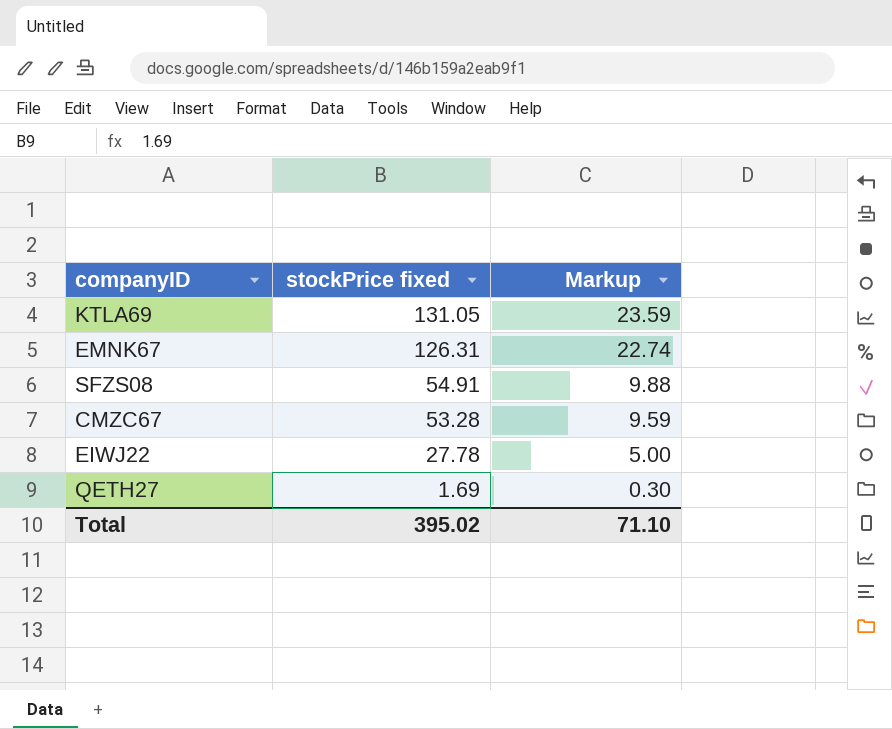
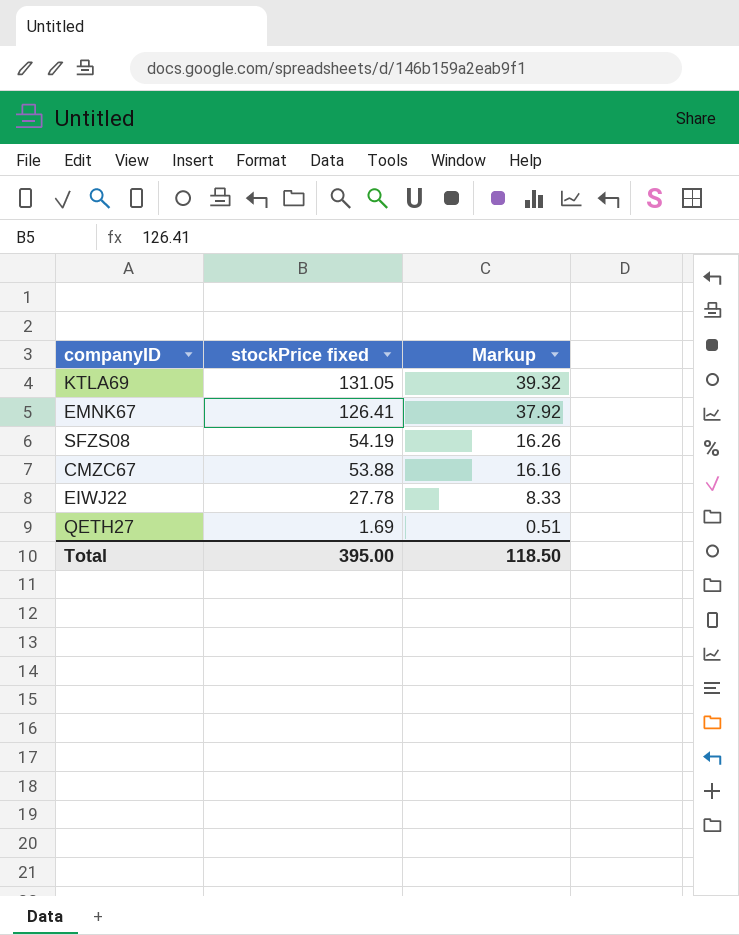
column Markup | formula: [stockPrice fixed] * 0.18 -> [stockPrice fixed] * 0.3
EMNK67 | stockPrice fixed: 126.31 -> 126.41
SFZS08 | stockPrice fixed: 54.91 -> 54.19
CMZC67 | stockPrice fixed: 53.28 -> 53.88
Total | stockPrice fixed: 395.02 -> 395.00
Total | Markup: 71.10 -> 118.50

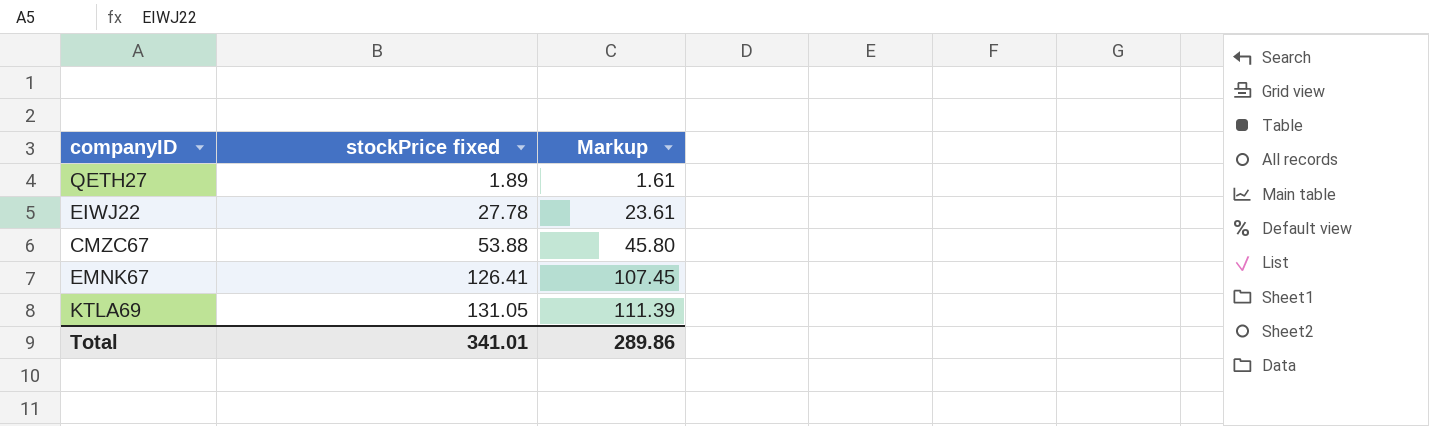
row order: stockPrice fixed descending -> stockPrice fixed ascending
column Markup | formula: [stockPrice fixed] * 0.3 -> [stockPrice fixed] * 0.85
row SFZS08: 54.19 | 16.26 -> none
QETH27 | stockPrice fixed: 1.69 -> 1.89
Total | stockPrice fixed: 395.00 -> 341.01
Total | Markup: 118.50 -> 289.86

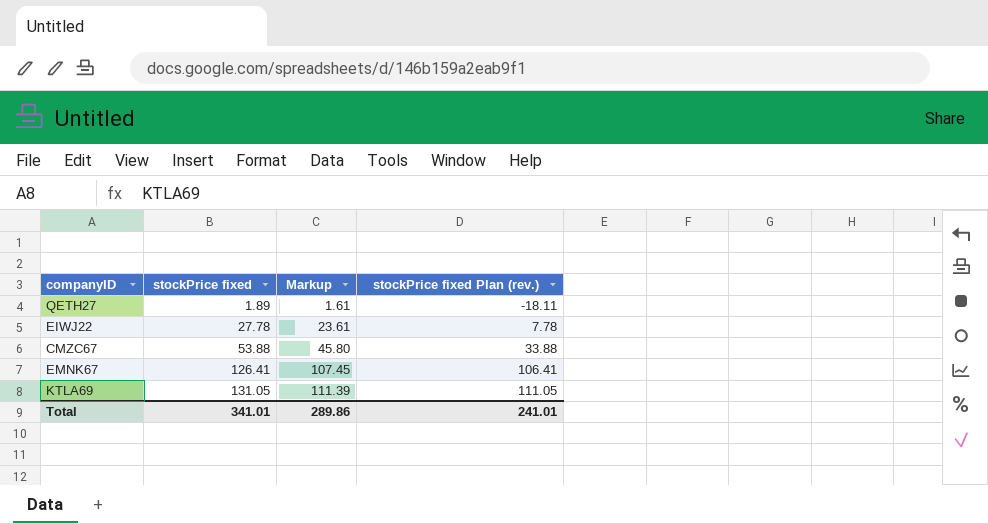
column stockPrice fixed Plan (rev.) | formula: none -> [stockPrice fixed] - 20

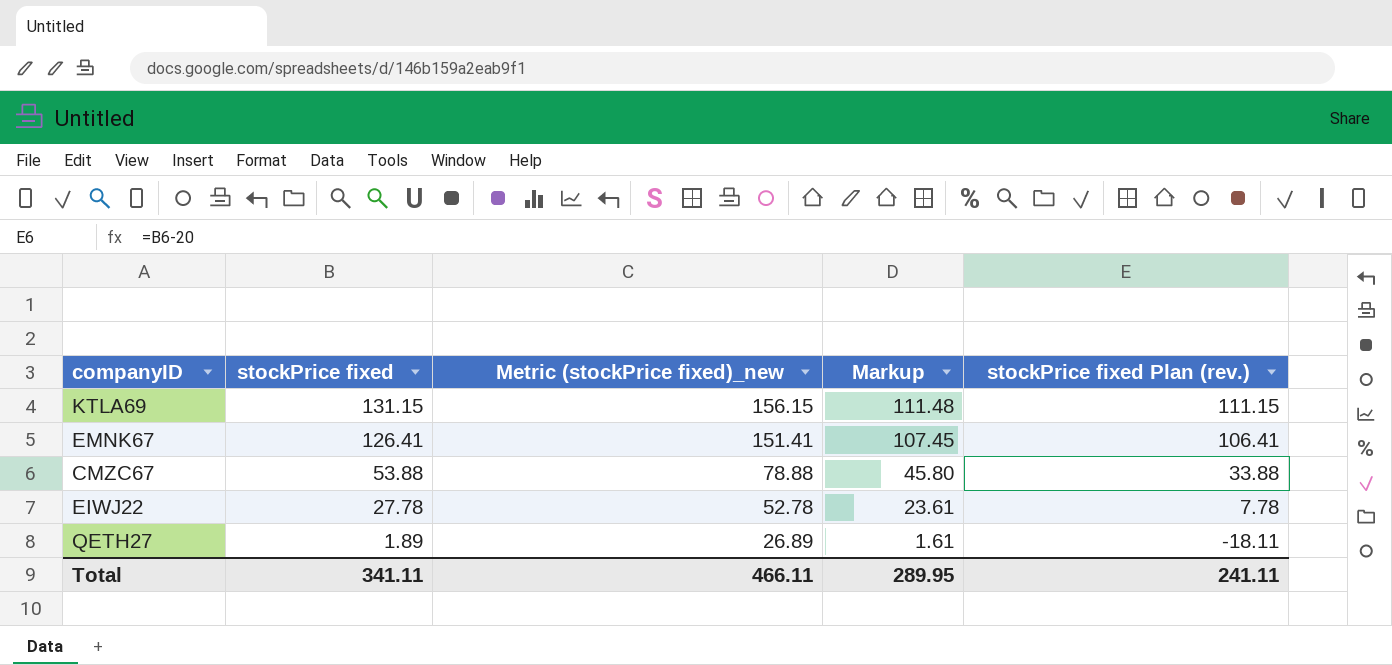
row order: stockPrice fixed ascending -> stockPrice fixed descending
column Metric (stockPrice fixed)_new | formula: none -> [stockPrice fixed] + 25
KTLA69 | stockPrice fixed: 131.05 -> 131.15
KTLA69 | Markup: 111.39 -> 111.48
KTLA69 | stockPrice fixed Plan (rev.): 111.05 -> 111.15
Total | stockPrice fixed: 341.01 -> 341.11
Total | Markup: 289.86 -> 289.95
Total | stockPrice fixed Plan (rev.): 241.01 -> 241.11

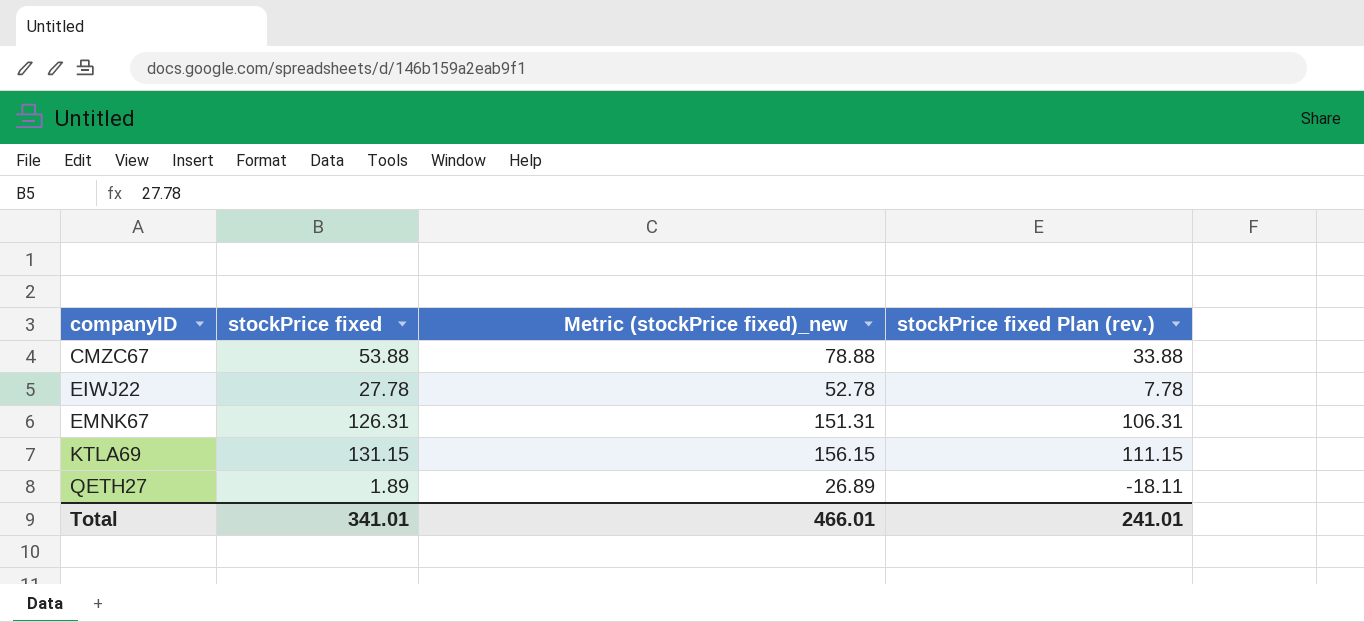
row order: stockPrice fixed descending -> companyID ascending
column Markup | formula: [stockPrice fixed] * 0.85 -> none
EMNK67 | stockPrice fixed: 126.41 -> 126.31
EMNK67 | Metric (stockPrice fixed)_new: 151.41 -> 151.31
EMNK67 | stockPrice fixed Plan (rev.): 106.41 -> 106.31
Total | stockPrice fixed: 341.11 -> 341.01
Total | Metric (stockPrice fixed)_new: 466.11 -> 466.01
Total | stockPrice fixed Plan (rev.): 241.11 -> 241.01

